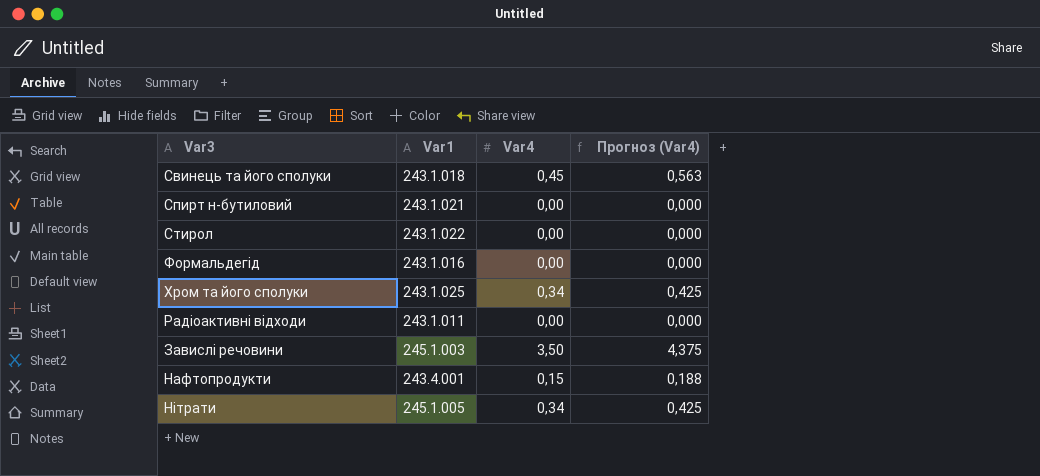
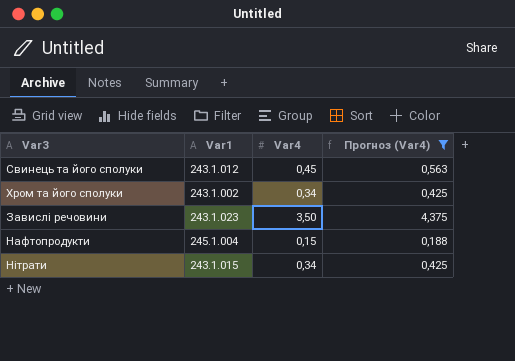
filter: none -> Прогноз (Var4) != 0,000
Свинець та його сполуки | Var1: 243.1.018 -> 243.1.012
Хром та його сполуки | Var1: 243.1.025 -> 243.1.002
Завислі речовини | Var1: 245.1.003 -> 243.1.023
Нафтопродукти | Var1: 243.4.001 -> 245.1.004
Нітрати | Var1: 245.1.005 -> 243.1.015

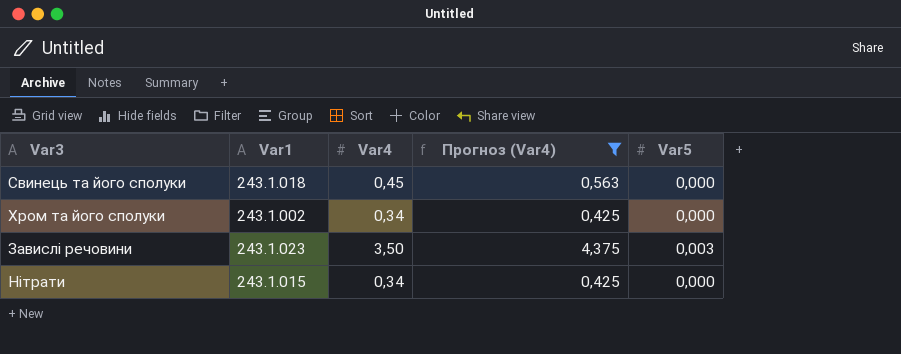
column Var5 | position: none -> 5
row Нафтопродукти: 245.1.004 | 0,15 | 0,188 -> none
Свинець та його сполуки | Var1: 243.1.012 -> 243.1.018

